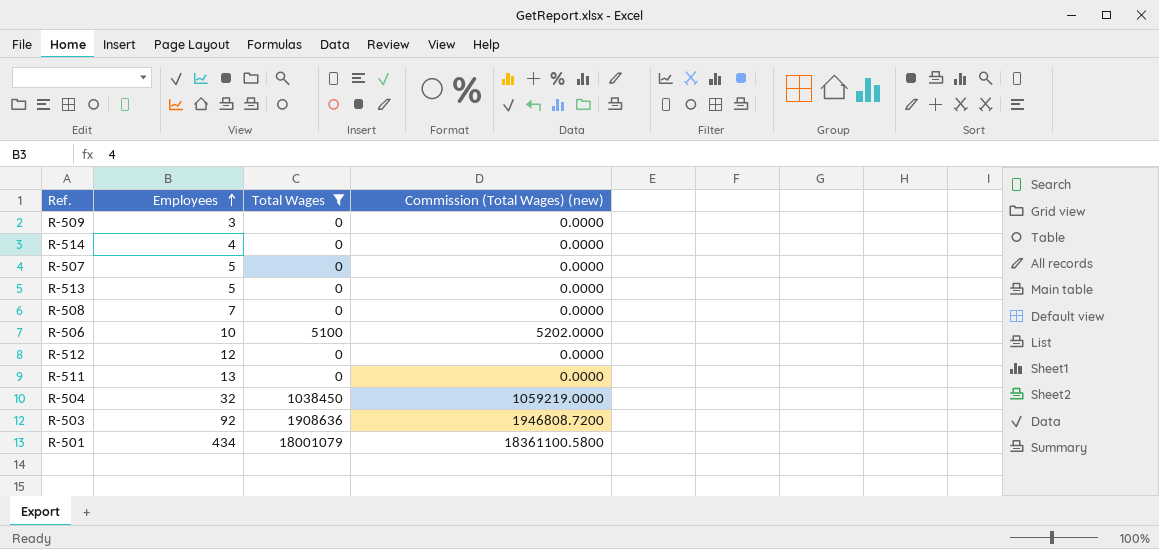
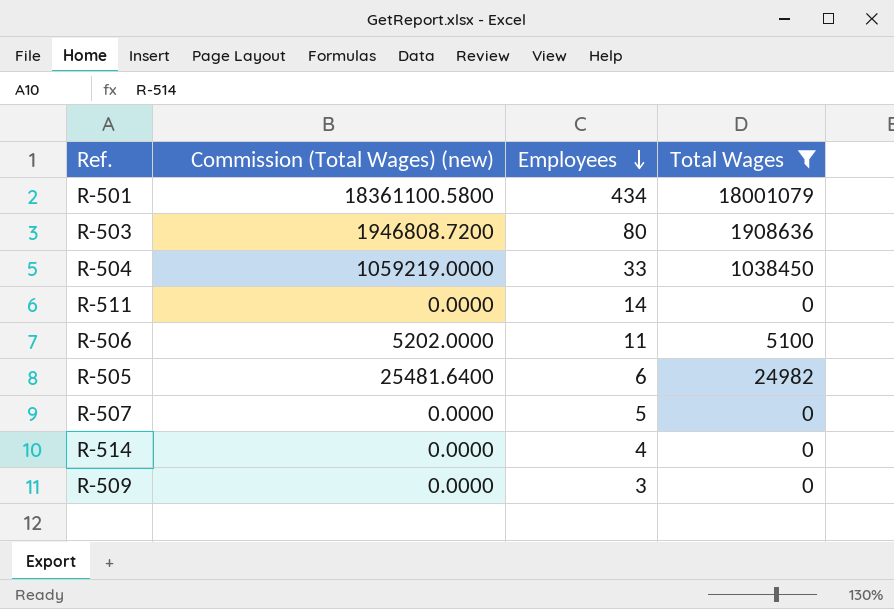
row order: Employees ascending -> Employees descending
column Commission (Total Wages) (new) | position: 4 -> 2
row R-513: 5 | 0 | 0.0000 -> none
row R-508: 7 | 0 | 0.0000 -> none
row R-512: 12 | 0 | 0.0000 -> none
R-503 | Employees: 92 -> 80
R-504 | Employees: 32 -> 33
R-511 | Employees: 13 -> 14
R-506 | Employees: 10 -> 11
row R-505: none -> 25481.6400 | 6 | 24982

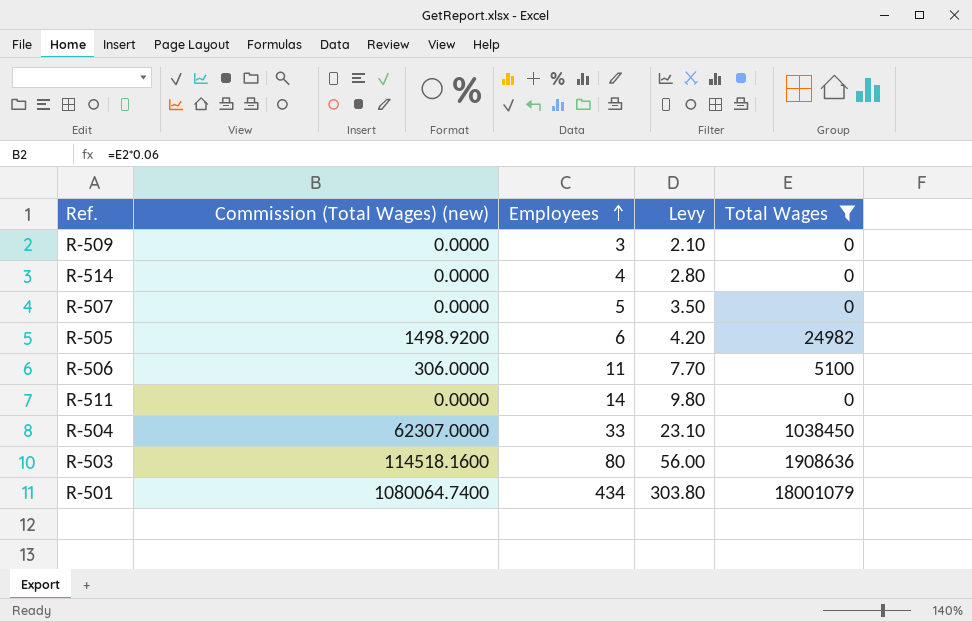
row order: Employees descending -> Employees ascending
column Commission (Total Wages) (new) | formula: [Total Wages] * 1.02 -> [Total Wages] * 0.06
column Levy | formula: none -> [Employees] * 0.7

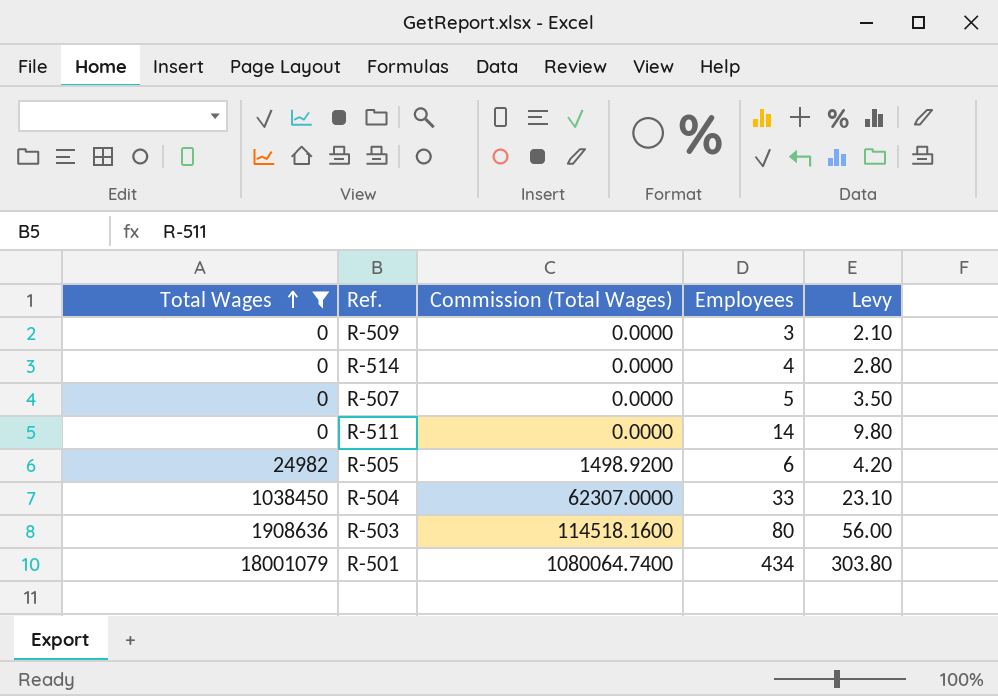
row order: Employees ascending -> Total Wages ascending
column Total Wages | position: 5 -> 1
column name: Commission (Total Wages) (new) -> Commission (Total Wages)
row R-506: 306.0000 | 11 | 7.70 | 5100 -> none

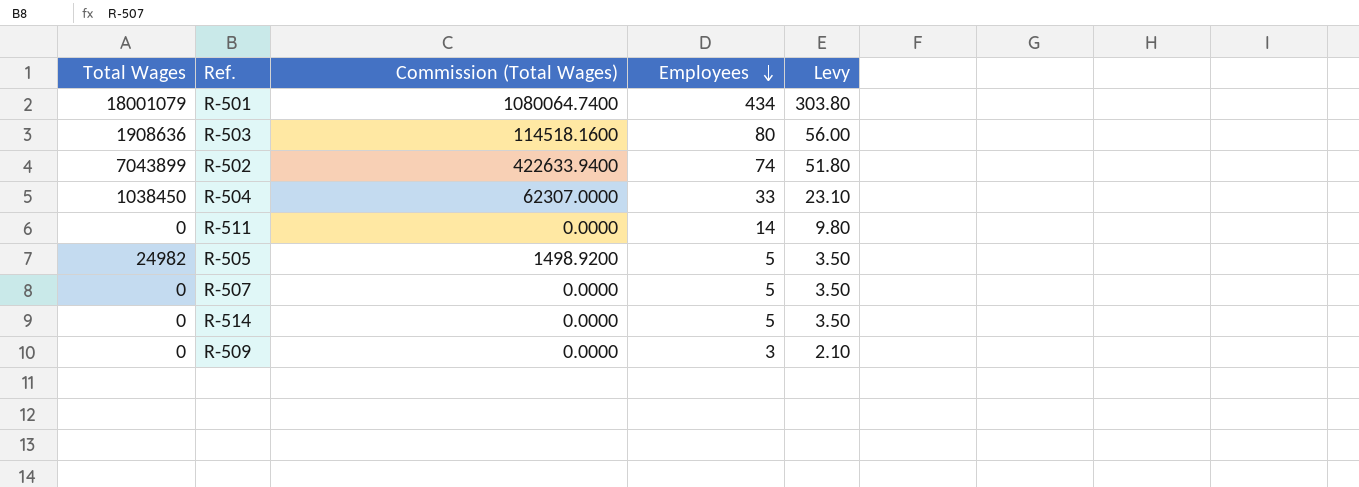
filter: Total Wages != 7043899 -> none
row order: Total Wages ascending -> Employees descending
R-505 | Employees: 6 -> 5
R-505 | Levy: 4.20 -> 3.50
R-514 | Employees: 4 -> 5
R-514 | Levy: 2.80 -> 3.50

